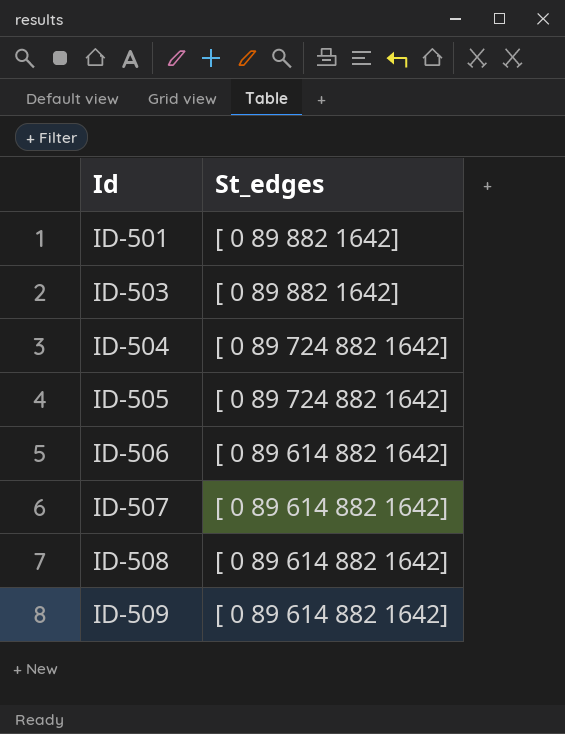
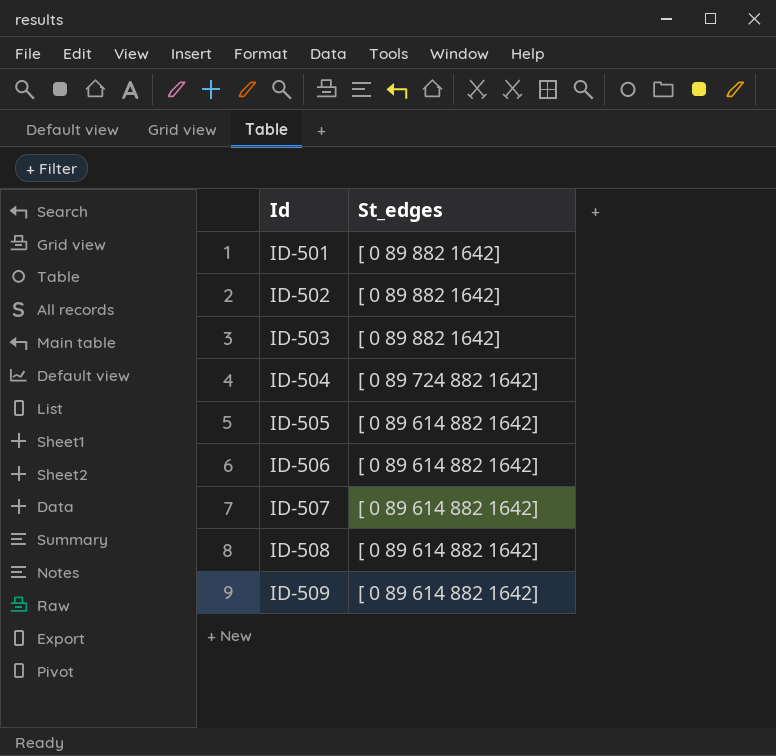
row ID-502: none -> [ 0 89 882 1642]
ID-505 | St_edges: [ 0 89 724 882 1642] -> [ 0 89 614 882 1642]

